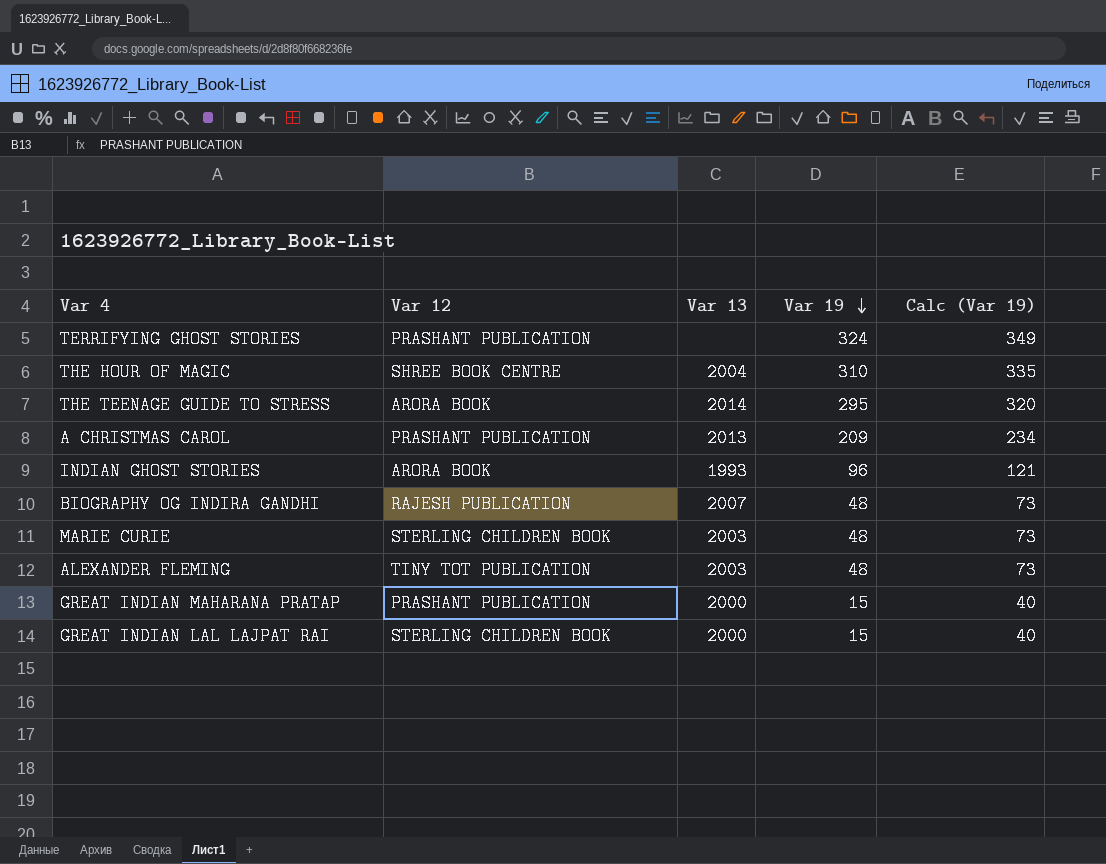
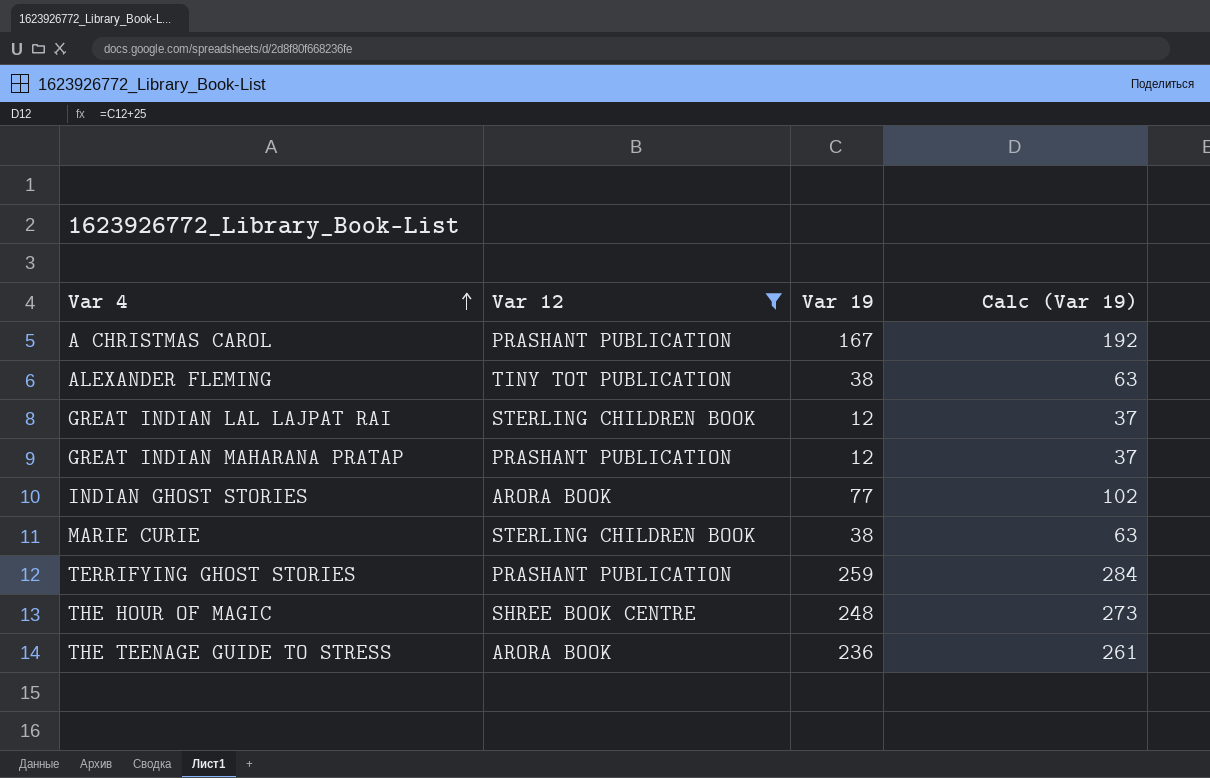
filter: none -> Var 12 != RAJESH PUBLICATION
row order: Var 19 descending -> Var 4 ascending
column Var 13 | position: 3 -> none
A CHRISTMAS CAROL | Var 19: 209 -> 167
A CHRISTMAS CAROL | Calc (Var 19): 234 -> 192
ALEXANDER FLEMING | Var 19: 48 -> 38
ALEXANDER FLEMING | Calc (Var 19): 73 -> 63
GREAT INDIAN LAL LAJPAT RAI | Var 19: 15 -> 12
GREAT INDIAN LAL LAJPAT RAI | Calc (Var 19): 40 -> 37
GREAT INDIAN MAHARANA PRATAP | Var 19: 15 -> 12
GREAT INDIAN MAHARANA PRATAP | Calc (Var 19): 40 -> 37
INDIAN GHOST STORIES | Var 19: 96 -> 77
INDIAN GHOST STORIES | Calc (Var 19): 121 -> 102
MARIE CURIE | Var 19: 48 -> 38
MARIE CURIE | Calc (Var 19): 73 -> 63
TERRIFYING GHOST STORIES | Var 19: 324 -> 259
TERRIFYING GHOST STORIES | Calc (Var 19): 349 -> 284
THE HOUR OF MAGIC | Var 19: 310 -> 248
THE HOUR OF MAGIC | Calc (Var 19): 335 -> 273
THE TEENAGE GUIDE TO STRESS | Var 19: 295 -> 236
THE TEENAGE GUIDE TO STRESS | Calc (Var 19): 320 -> 261

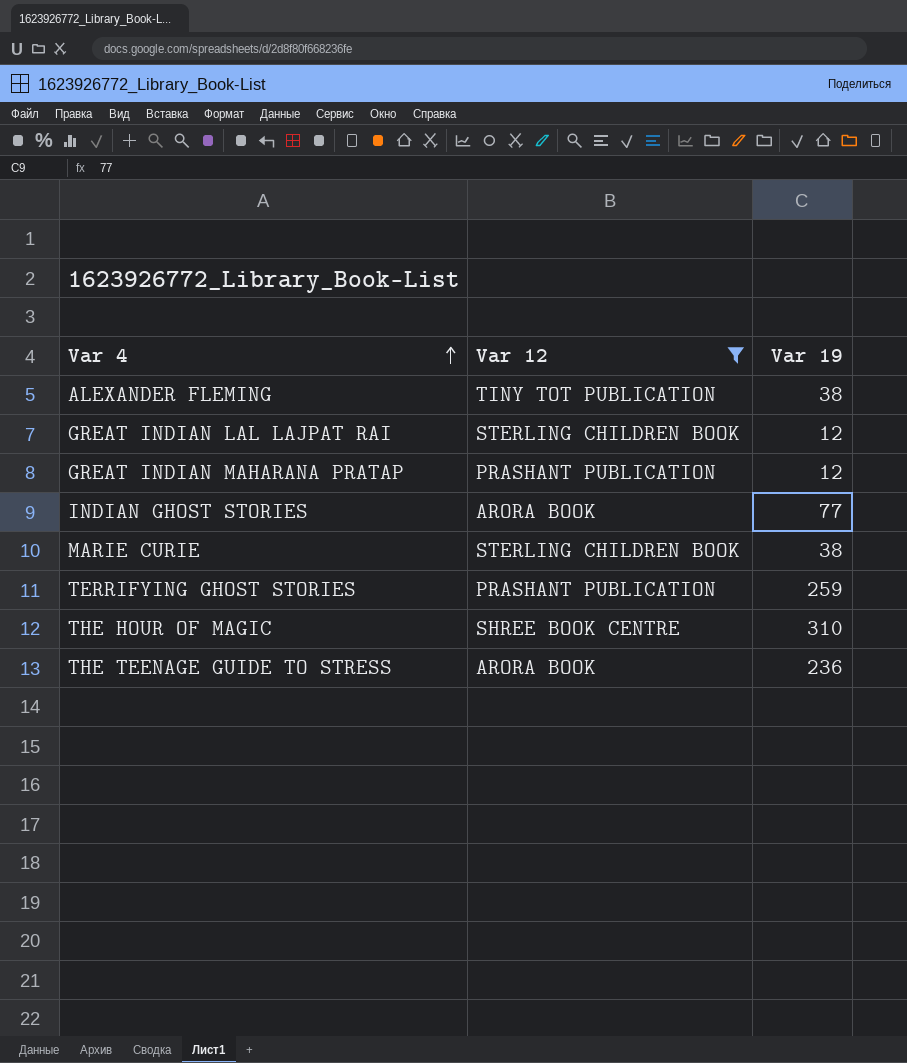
column Calc (Var 19) | formula: [Var 19] + 25 -> none
row A CHRISTMAS CAROL: PRASHANT PUBLICATION | 167 | 192 -> none
THE HOUR OF MAGIC | Var 19: 248 -> 310

